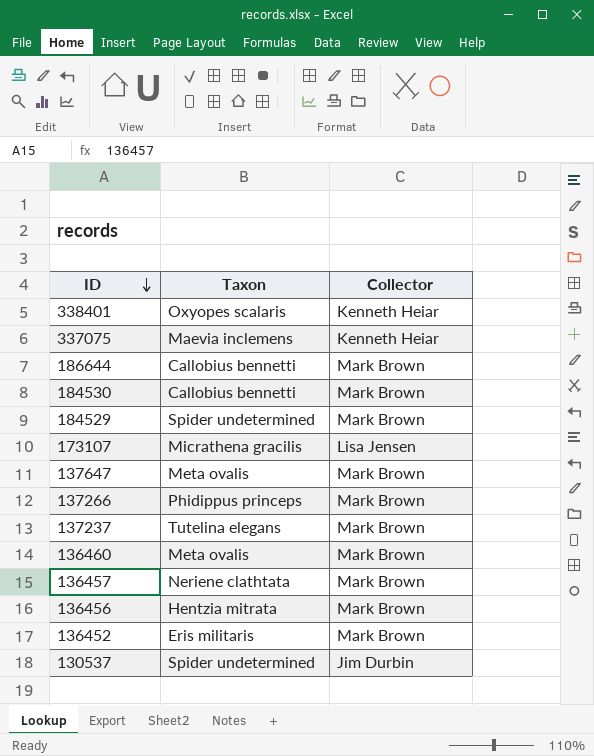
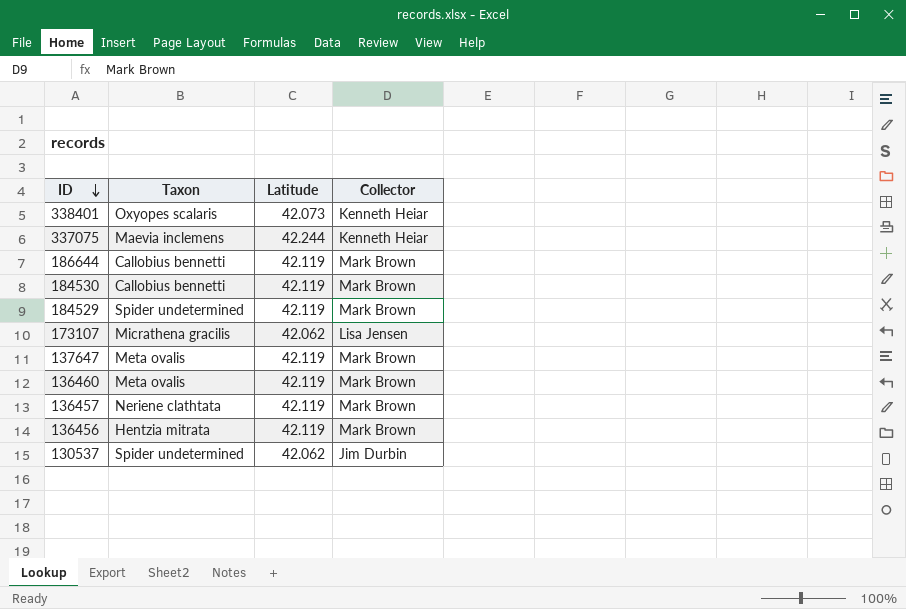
column Latitude | position: none -> 3
row 137266: Phidippus princeps | Mark Brown -> none
row 137237: Tutelina elegans | Mark Brown -> none
row 136452: Eris militaris | Mark Brown -> none

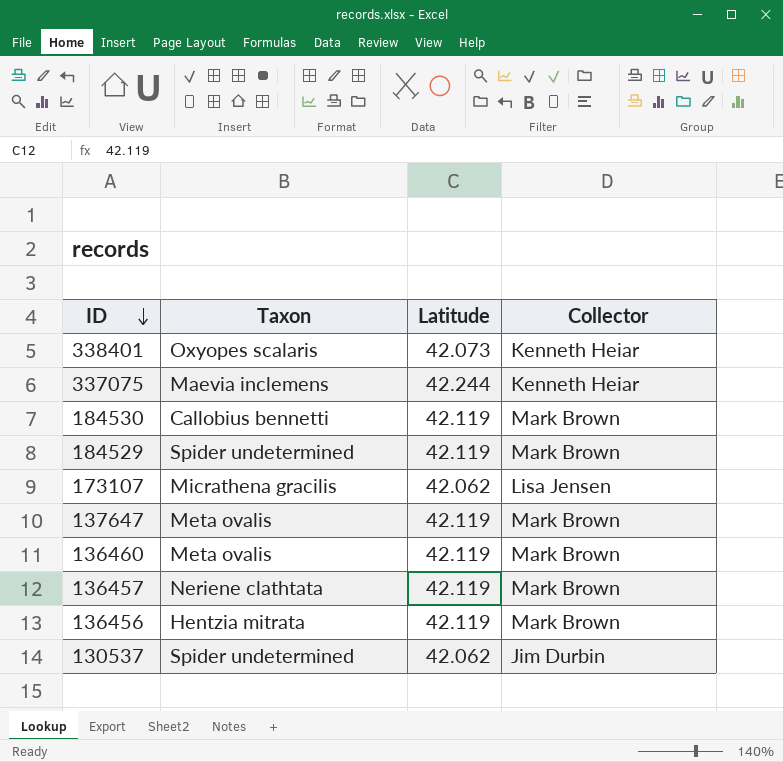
row 186644: Callobius bennetti | 42.119 | Mark Brown -> none

